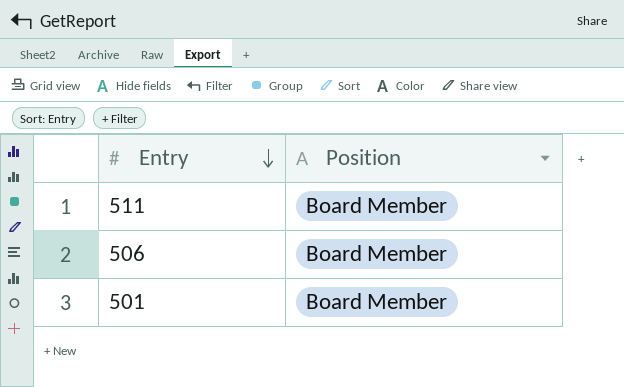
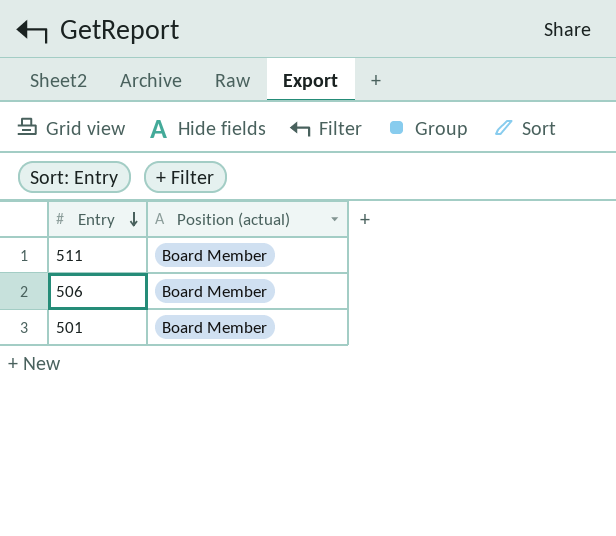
column name: Position -> Position (actual)

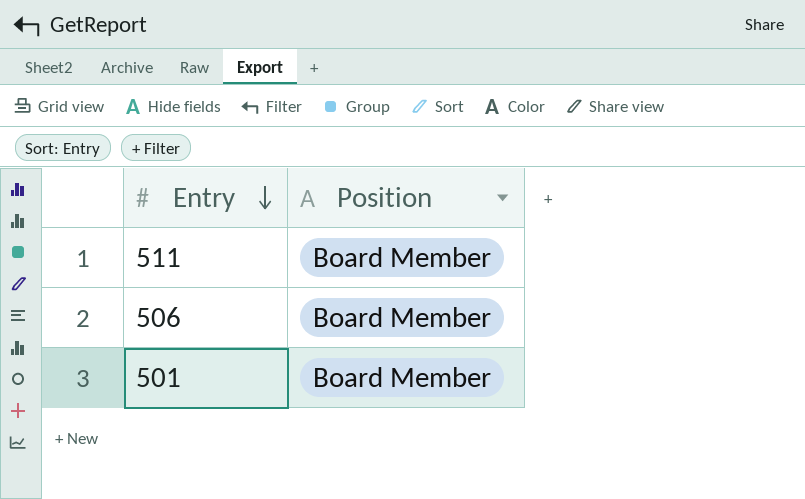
column name: Position (actual) -> Position

